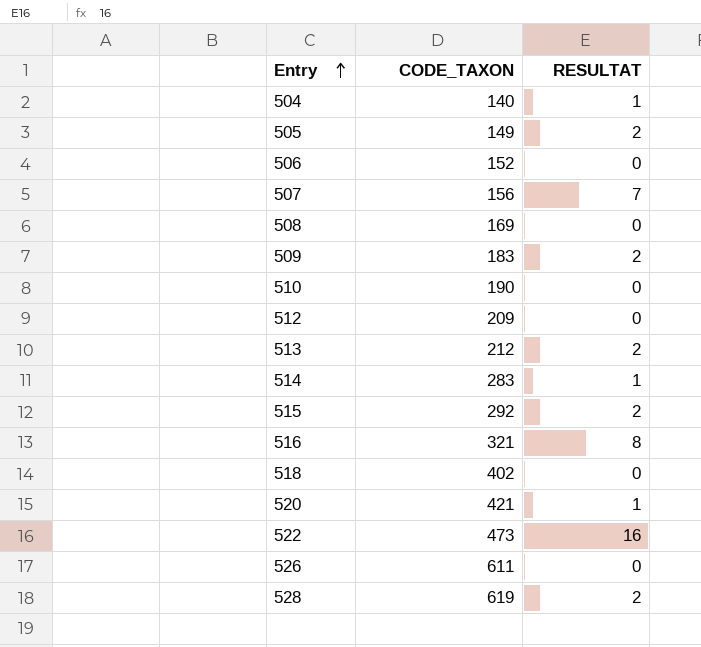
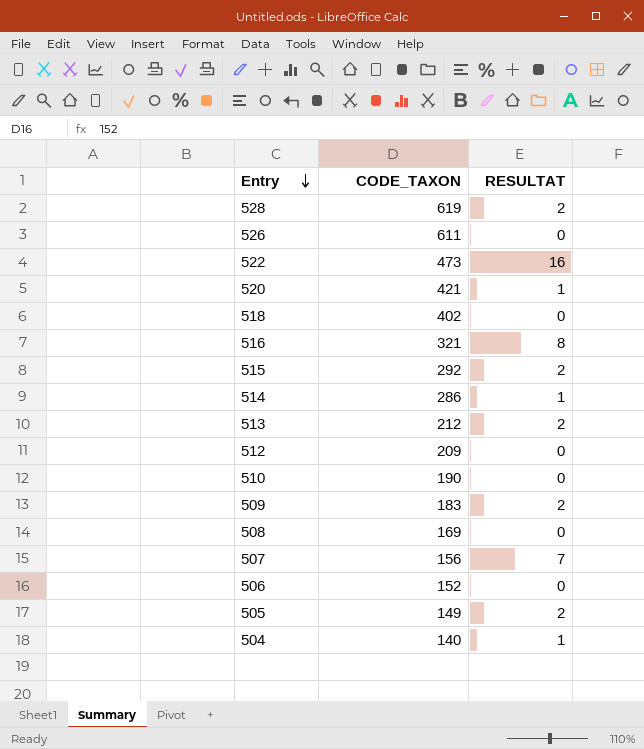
row order: Entry ascending -> Entry descending
514 | CODE_TAXON: 283 -> 286

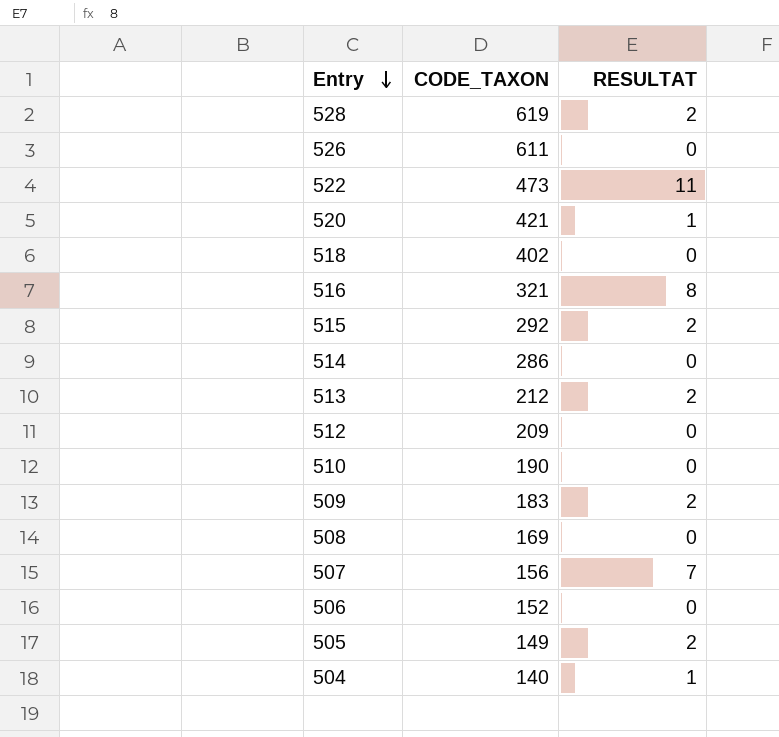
522 | RESULTAT: 16 -> 11
514 | RESULTAT: 1 -> 0

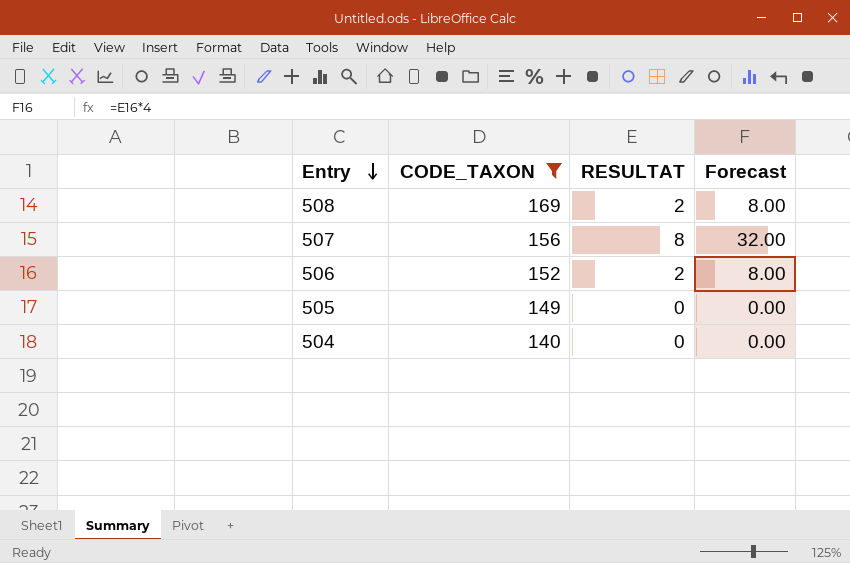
filter: none -> CODE_TAXON <= 169
column Forecast | formula: none -> [RESULTAT] * 4
508 | RESULTAT: 0 -> 2
507 | RESULTAT: 7 -> 8
506 | RESULTAT: 0 -> 2
505 | RESULTAT: 2 -> 0
504 | RESULTAT: 1 -> 0

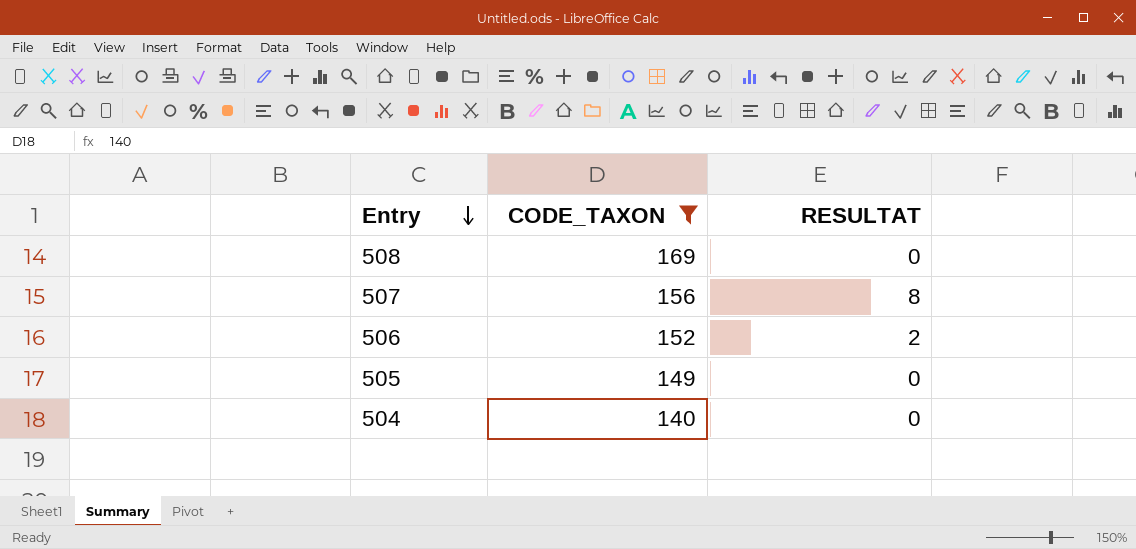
column Forecast | formula: [RESULTAT] * 4 -> none
508 | RESULTAT: 2 -> 0

